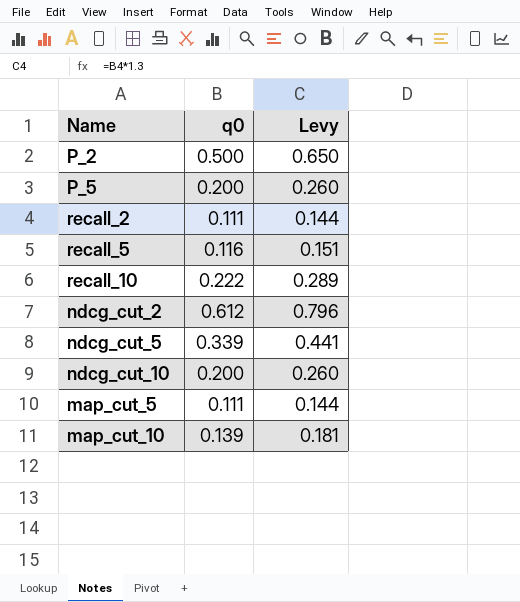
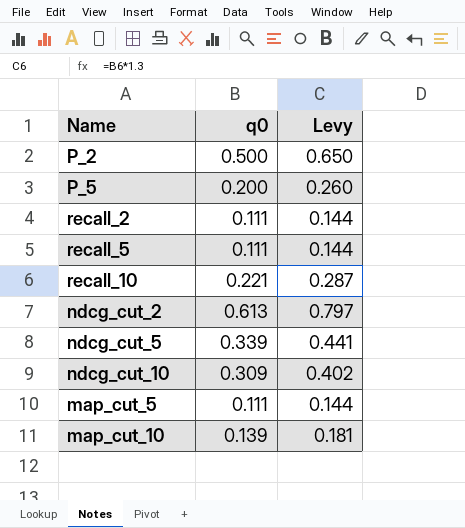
recall_5 | q0: 0.116 -> 0.111
recall_5 | Levy: 0.151 -> 0.144
recall_10 | q0: 0.222 -> 0.221
recall_10 | Levy: 0.289 -> 0.287
ndcg_cut_2 | q0: 0.612 -> 0.613
ndcg_cut_2 | Levy: 0.796 -> 0.797
ndcg_cut_10 | q0: 0.200 -> 0.309
ndcg_cut_10 | Levy: 0.260 -> 0.402

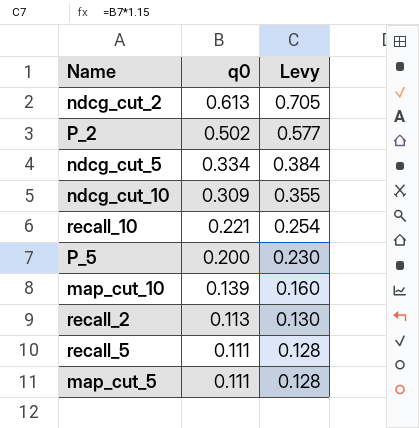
row order: none -> q0 descending
column Levy | formula: [q0] * 1.3 -> [q0] * 1.15
P_2 | q0: 0.500 -> 0.502
ndcg_cut_5 | q0: 0.339 -> 0.334
recall_2 | q0: 0.111 -> 0.113

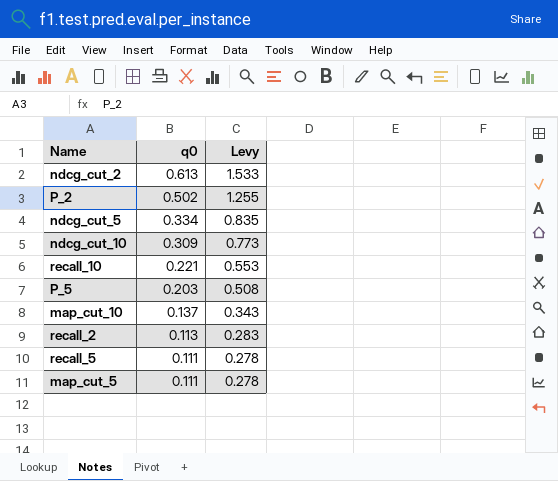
column Levy | formula: [q0] * 1.15 -> [q0] * 2.5
P_5 | q0: 0.200 -> 0.203
map_cut_10 | q0: 0.139 -> 0.137

